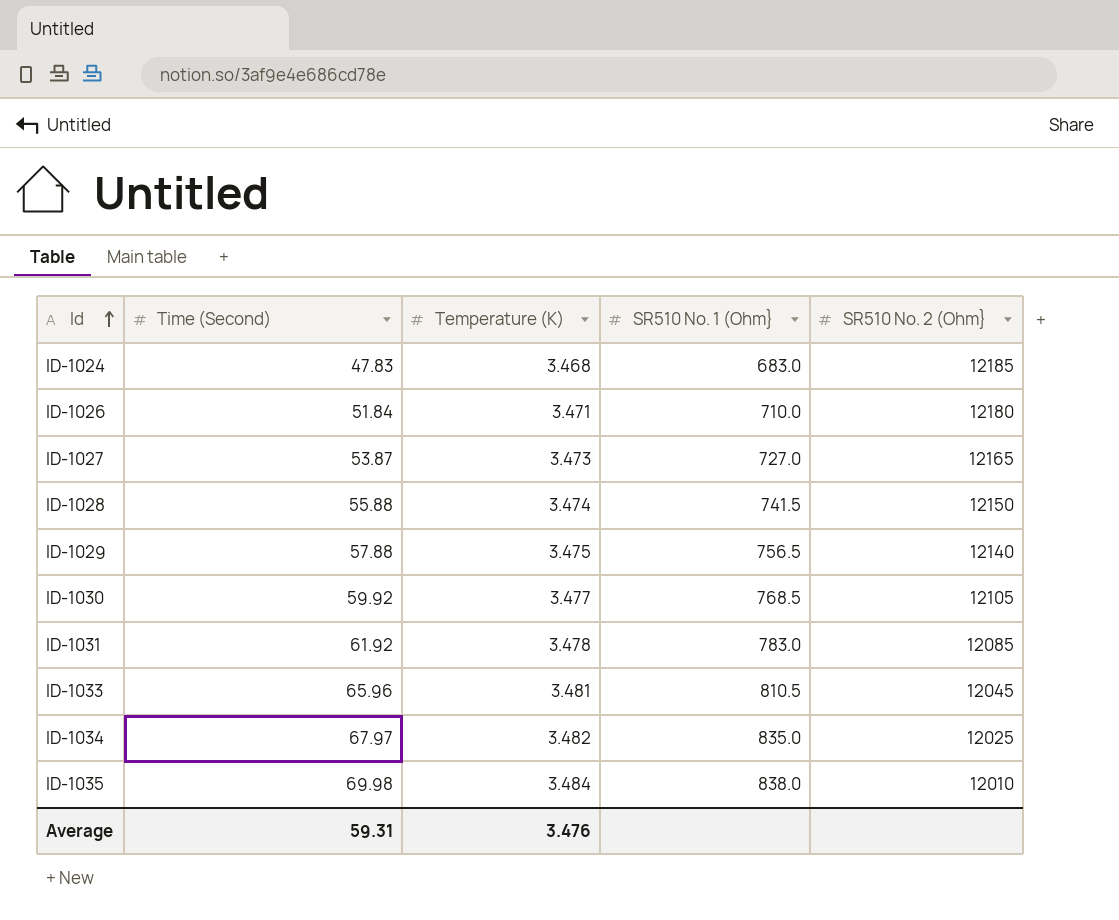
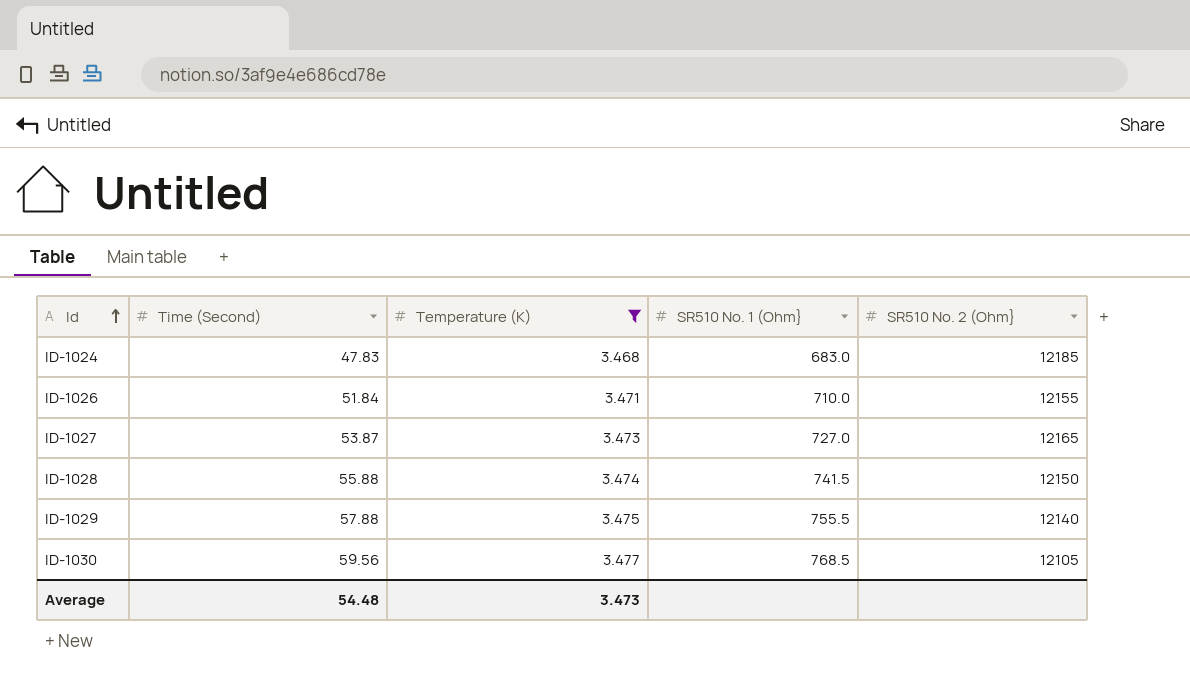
filter: none -> Temperature (K) <= 3.477
ID-1026 | SR510 No. 2 (Ohm}: 12180 -> 12155
ID-1029 | SR510 No. 1 (Ohm}: 756.5 -> 755.5
ID-1030 | Time (Second): 59.92 -> 59.56
Average | Time (Second): 59.31 -> 54.48
Average | Temperature (K): 3.476 -> 3.473

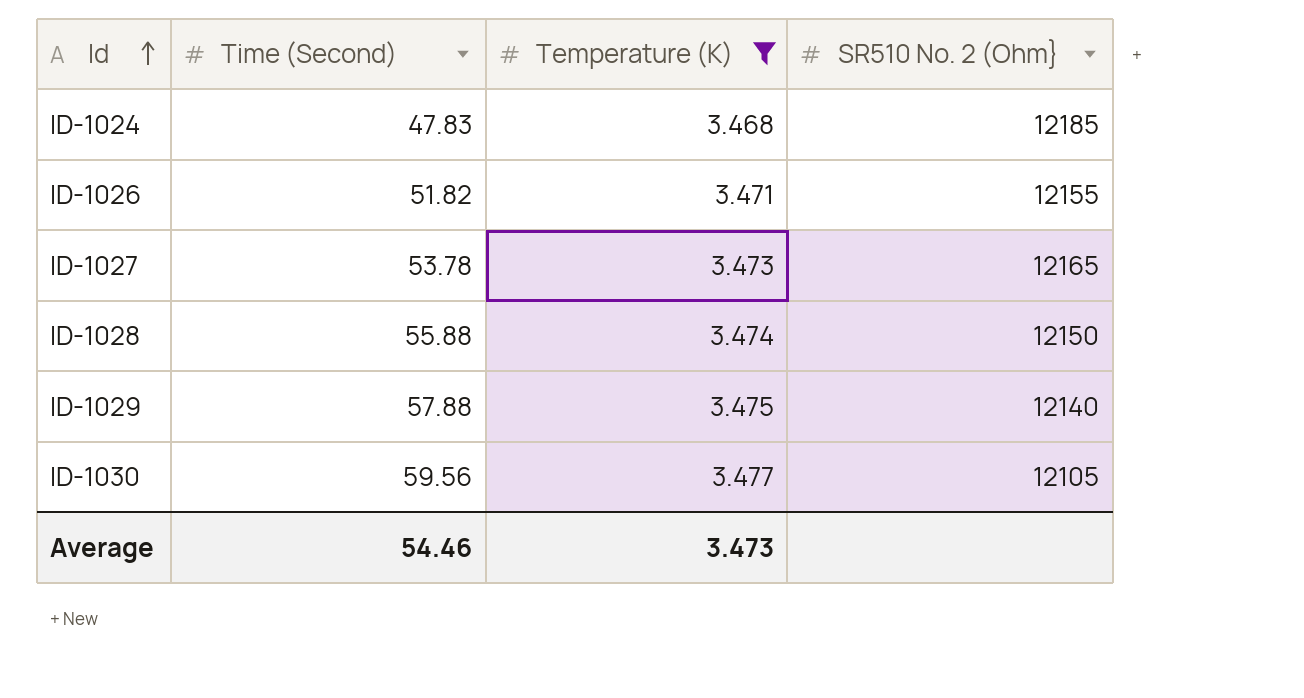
column SR510 No. 1 (Ohm} | position: 4 -> none
ID-1026 | Time (Second): 51.84 -> 51.82
ID-1027 | Time (Second): 53.87 -> 53.78
Average | Time (Second): 54.48 -> 54.46

